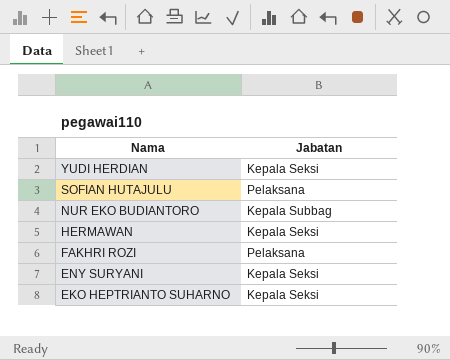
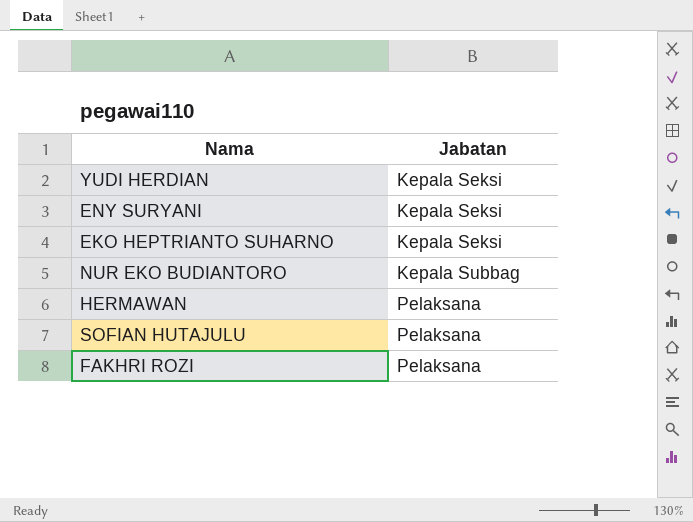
row order: Nama descending -> Jabatan ascending
HERMAWAN | Jabatan: Kepala Seksi -> Pelaksana

